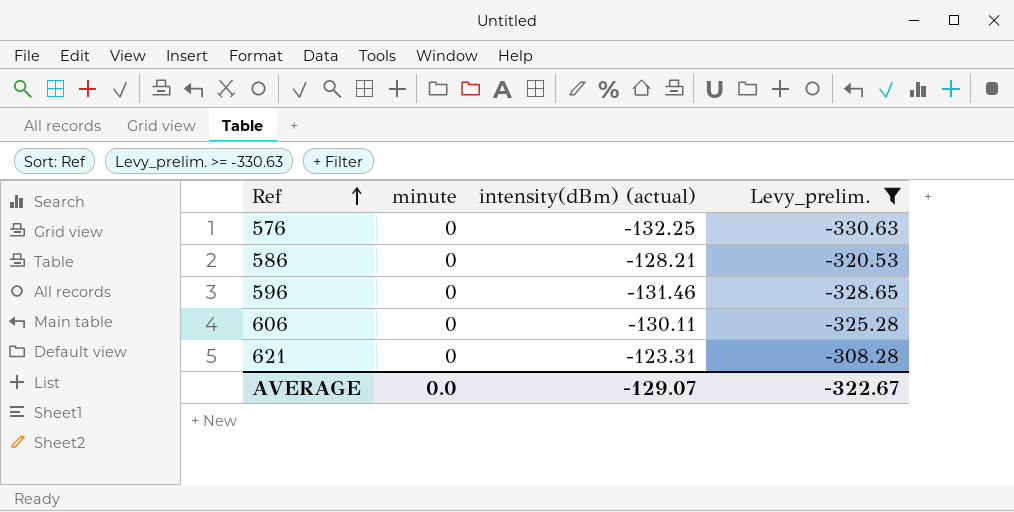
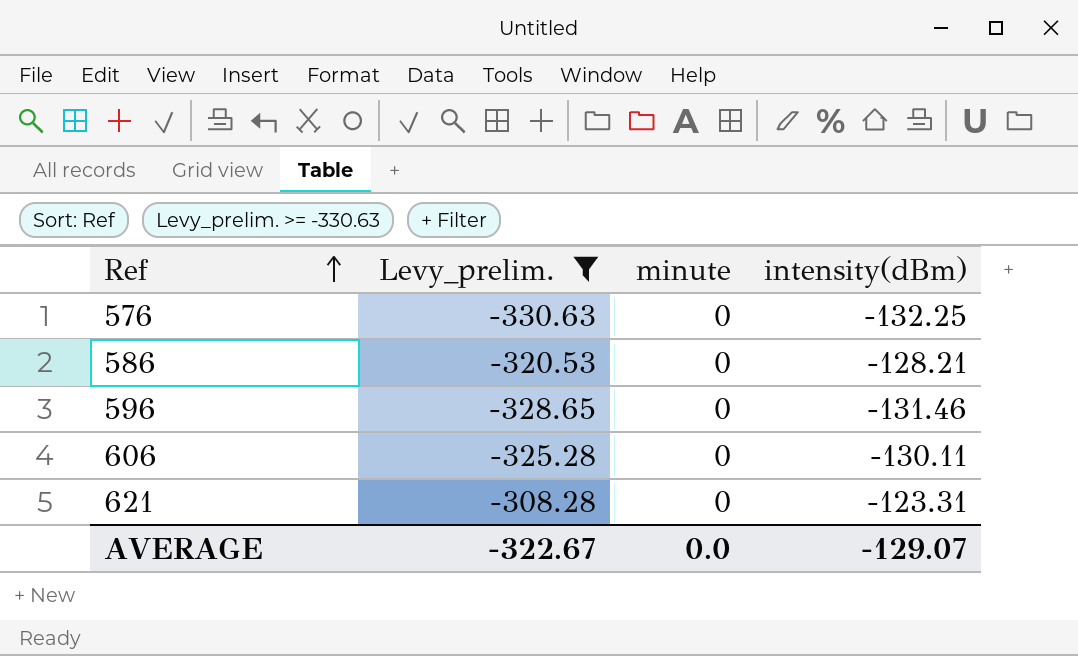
column Levy_prelim. | position: 4 -> 2
column name: intensity(dBm) (actual) -> intensity(dBm)

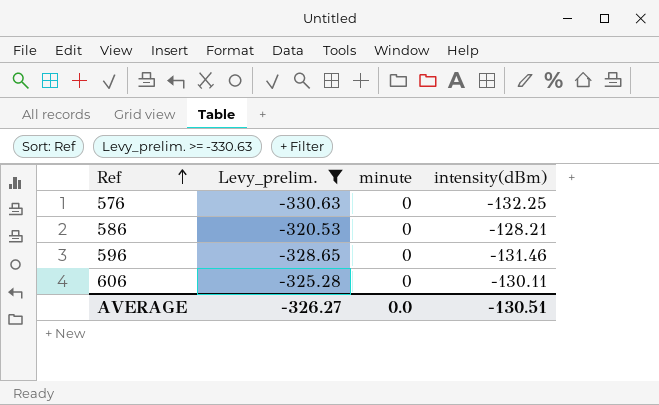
row 621: -308.28 | 0 | -123.31 -> none
AVERAGE | Levy_prelim.: -322.67 -> -326.27
AVERAGE | intensity(dBm): -129.07 -> -130.51

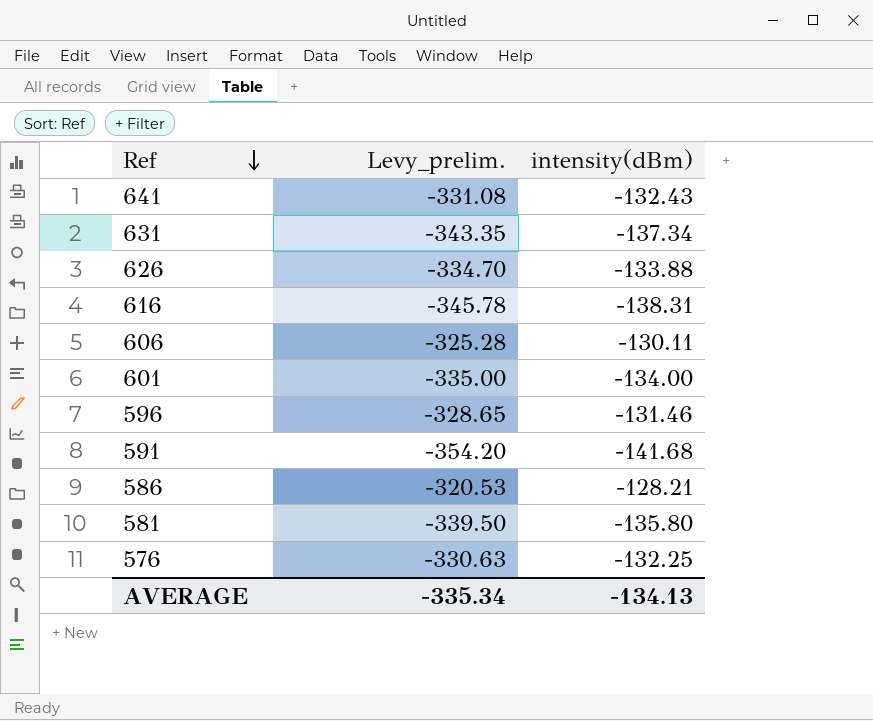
filter: Levy_prelim. >= -330.63 -> none
row order: Ref ascending -> Ref descending
column minute | position: 3 -> none
AVERAGE | Levy_prelim.: -326.27 -> -335.34
AVERAGE | intensity(dBm): -130.51 -> -134.13

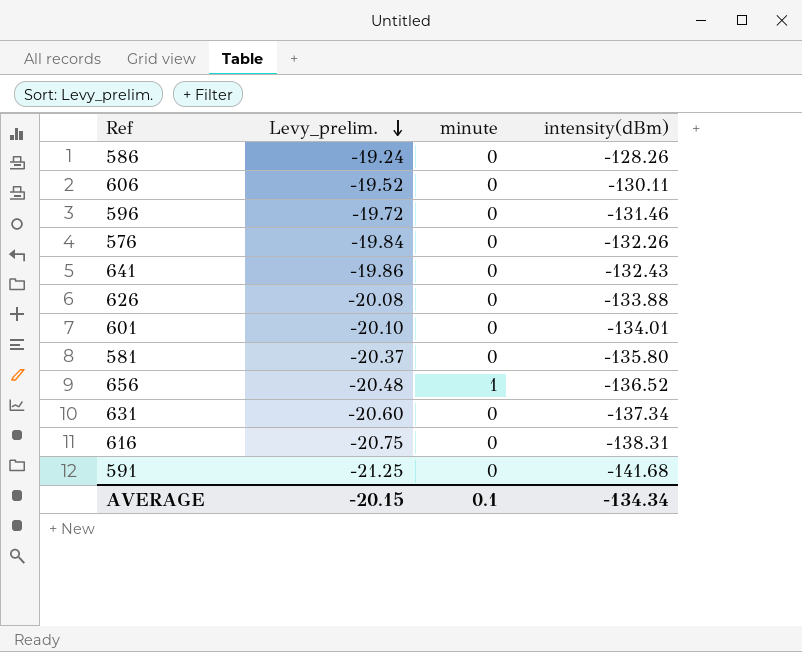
row order: Ref descending -> Levy_prelim. descending
column Levy_prelim. | formula: [intensity(dBm)] * 2.5 -> [intensity(dBm)] * 0.15
column minute | position: none -> 3
586 | intensity(dBm): -128.21 -> -128.26
576 | intensity(dBm): -132.25 -> -132.26
601 | intensity(dBm): -134.00 -> -134.01
row 656: none -> -20.48 | 1 | -136.52
AVERAGE | Levy_prelim.: -335.34 -> -20.15
AVERAGE | intensity(dBm): -134.13 -> -134.34

